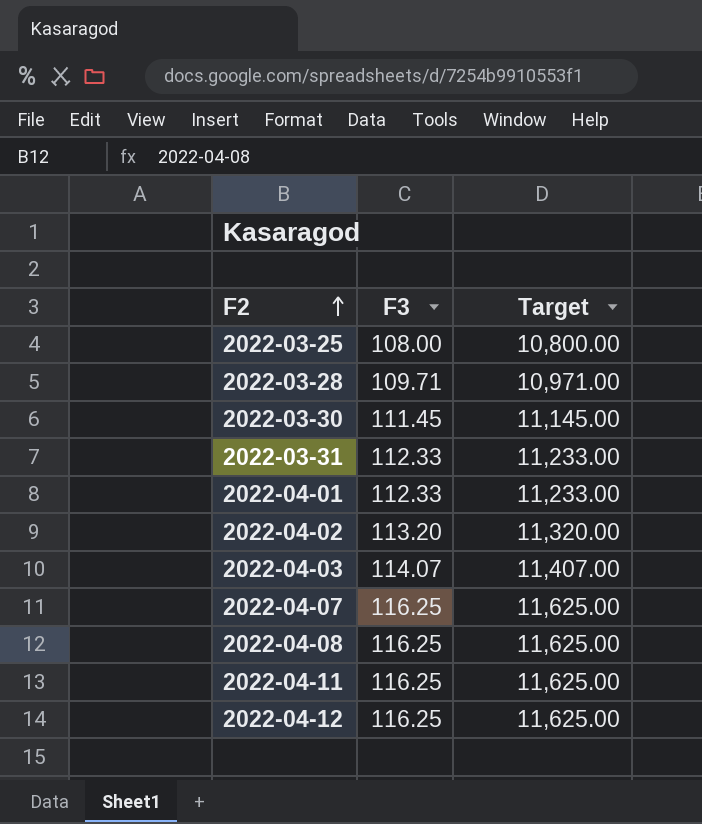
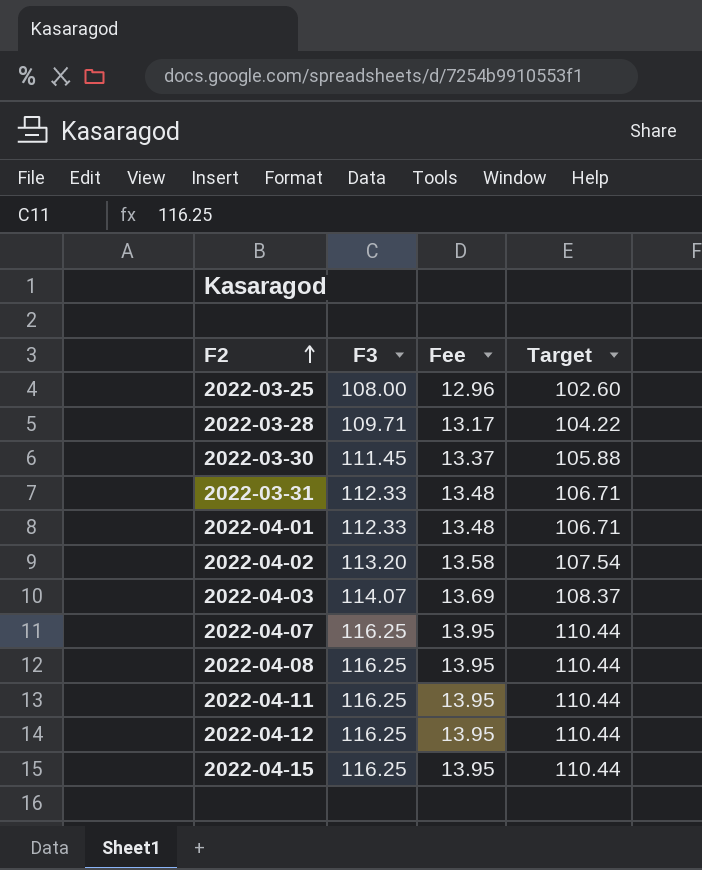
column Fee | formula: none -> [F3] * 0.12
column Target | formula: [F3] * 100 -> [F3] * 0.95
row 2022-04-15: none -> 116.25 | 13.95 | 110.44

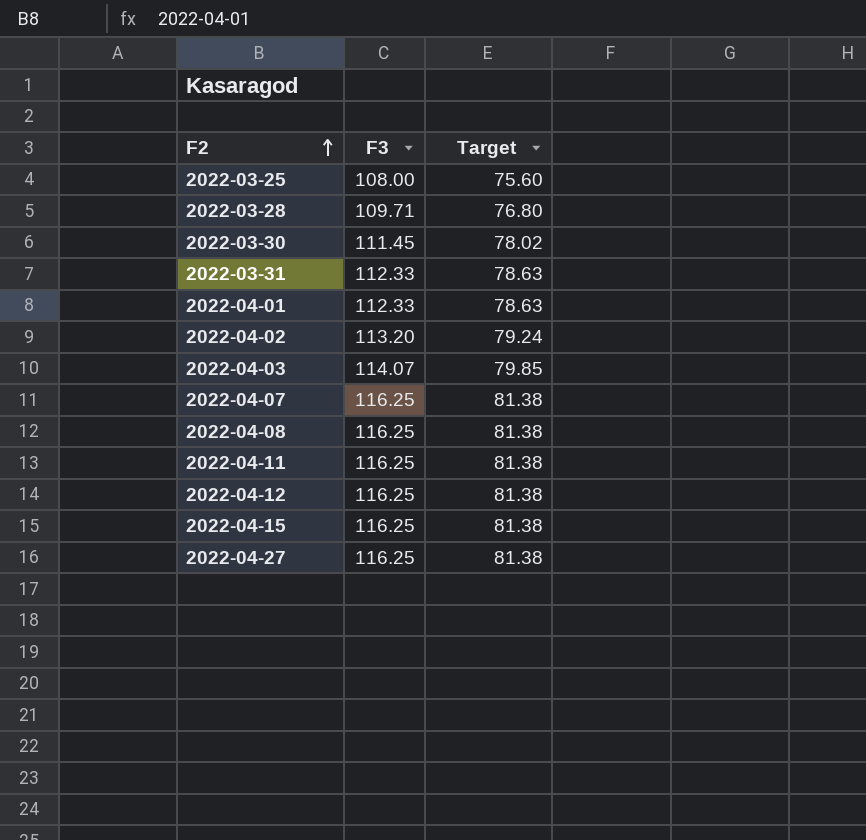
column Fee | formula: [F3] * 0.12 -> none
column Target | formula: [F3] * 0.95 -> [F3] * 0.7
row 2022-04-27: none -> 116.25 | 81.38

